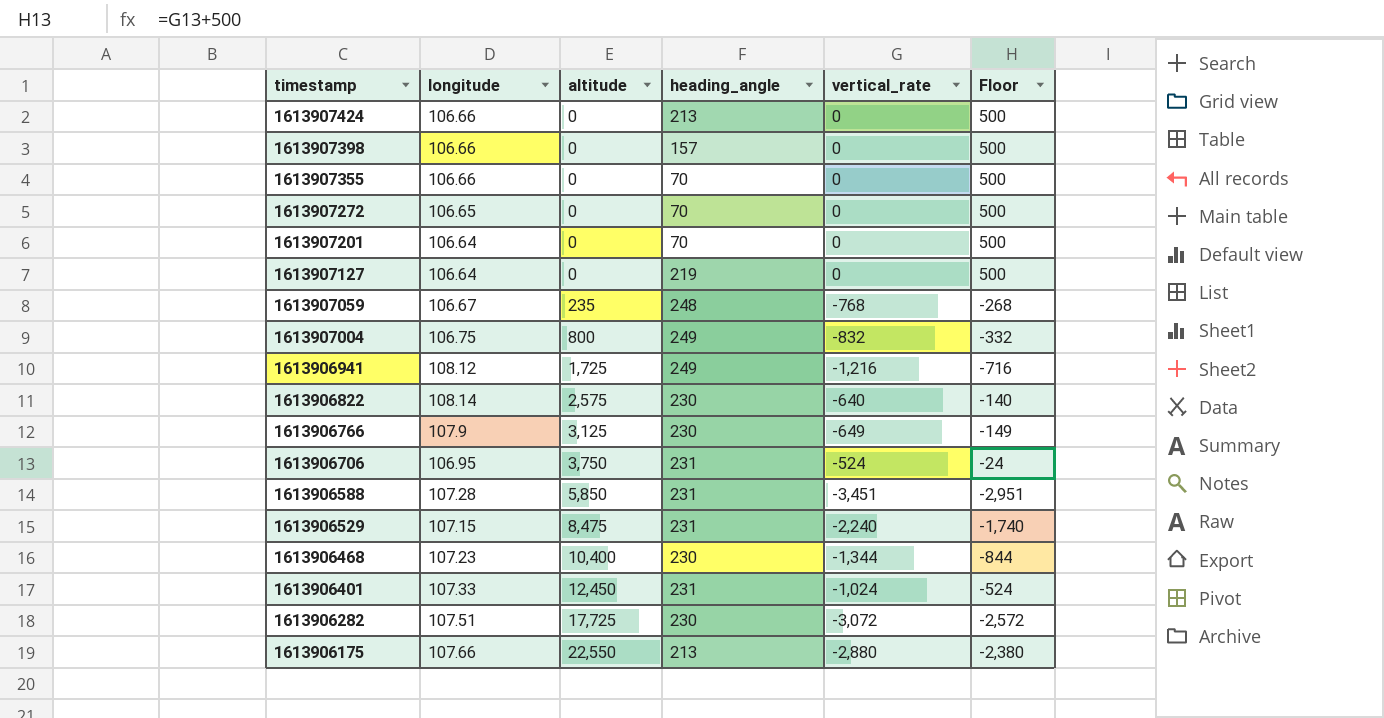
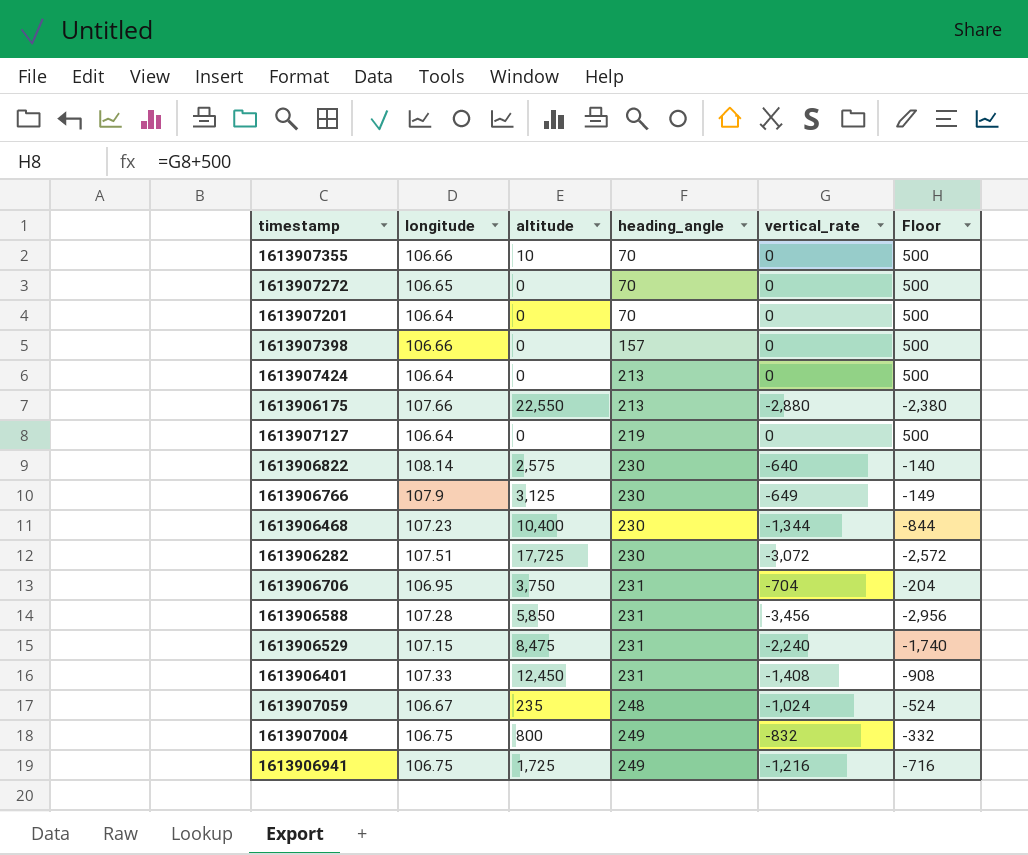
row order: timestamp descending -> heading_angle ascending
1613907355 | altitude: 0 -> 10
1613907424 | longitude: 106.66 -> 106.64
1613906706 | vertical_rate: -524 -> -704
1613906706 | Floor: -24 -> -204
1613906588 | vertical_rate: -3,451 -> -3,456
1613906588 | Floor: -2,951 -> -2,956
1613906401 | vertical_rate: -1,024 -> -1,408
1613906401 | Floor: -524 -> -908
1613907059 | vertical_rate: -768 -> -1,024
1613907059 | Floor: -268 -> -524
1613906941 | longitude: 108.12 -> 106.75

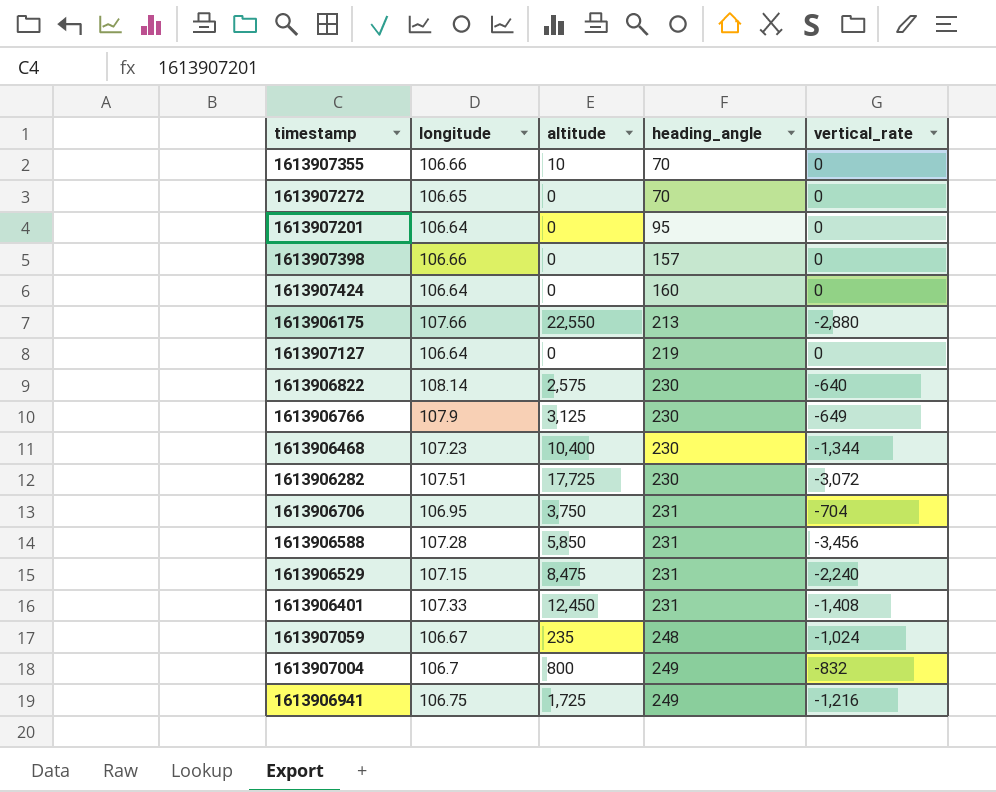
column Floor | formula: [vertical_rate] + 500 -> none
1613907201 | heading_angle: 70 -> 95
1613907424 | heading_angle: 213 -> 160
1613907004 | longitude: 106.75 -> 106.7

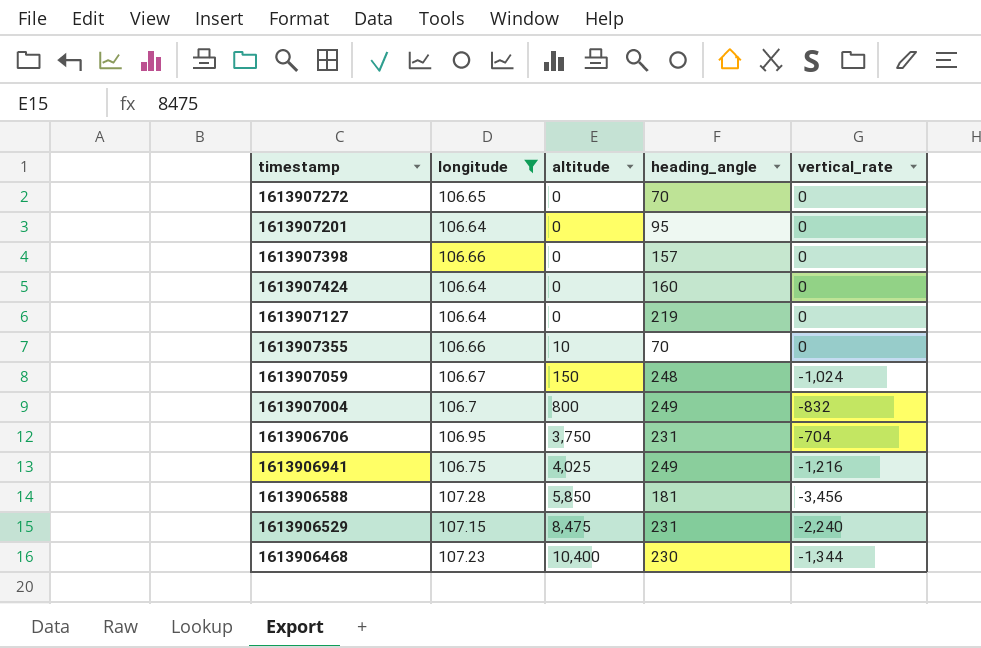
filter: none -> longitude <= 107.28
row order: heading_angle ascending -> altitude ascending
1613907059 | altitude: 235 -> 150
1613906941 | altitude: 1,725 -> 4,025
1613906588 | heading_angle: 231 -> 181

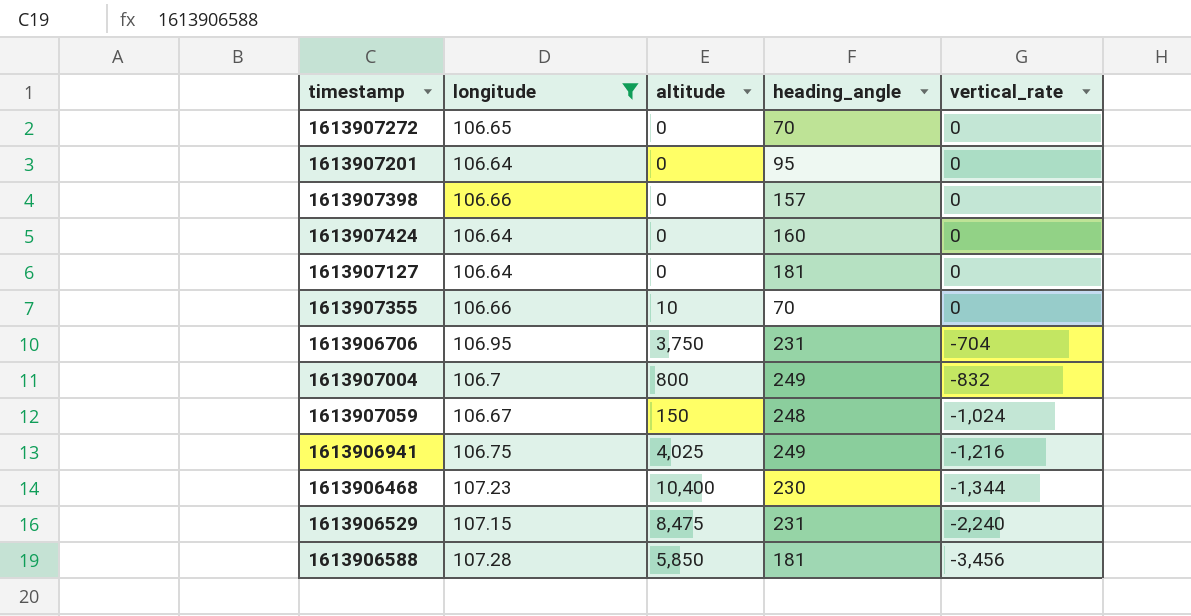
row order: altitude ascending -> vertical_rate descending
1613907127 | heading_angle: 219 -> 181

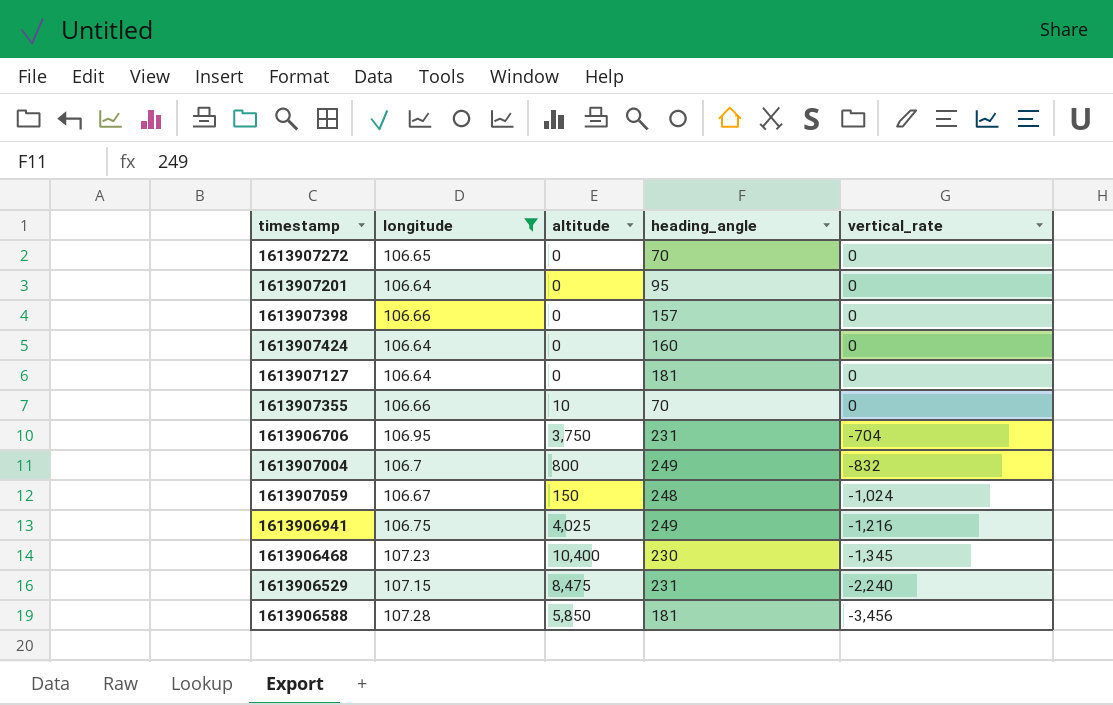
1613906468 | vertical_rate: -1,344 -> -1,345

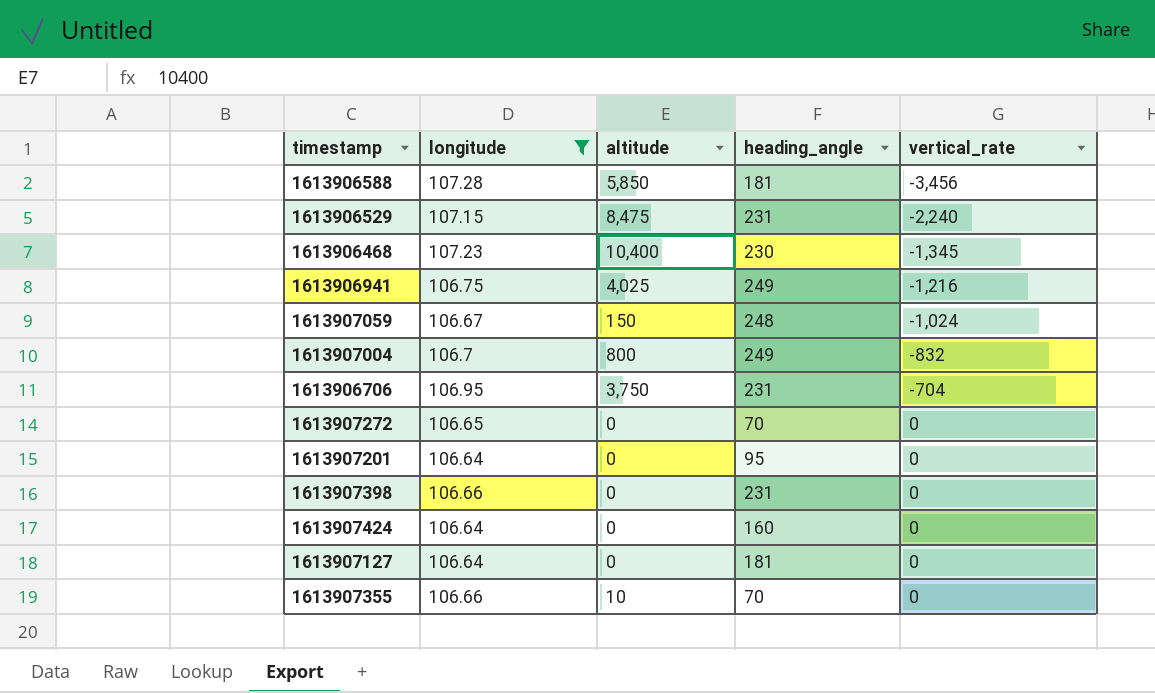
row order: vertical_rate descending -> vertical_rate ascending
1613907398 | heading_angle: 157 -> 231

